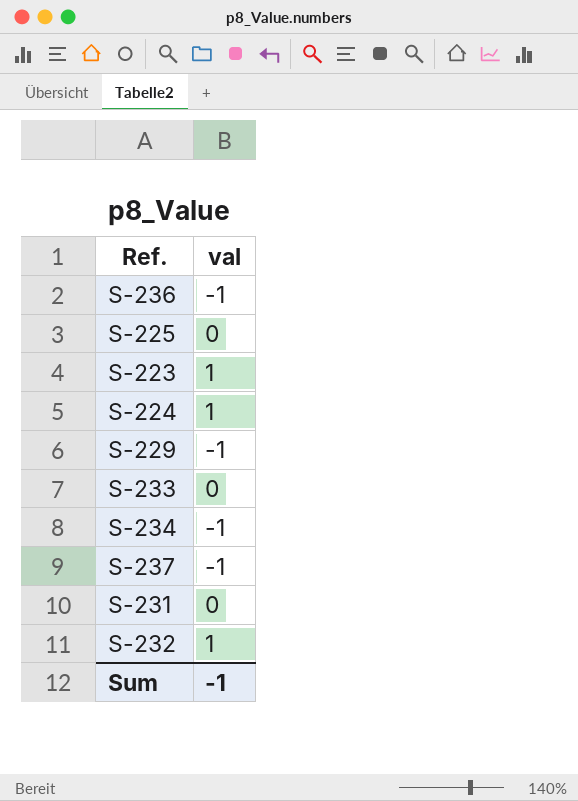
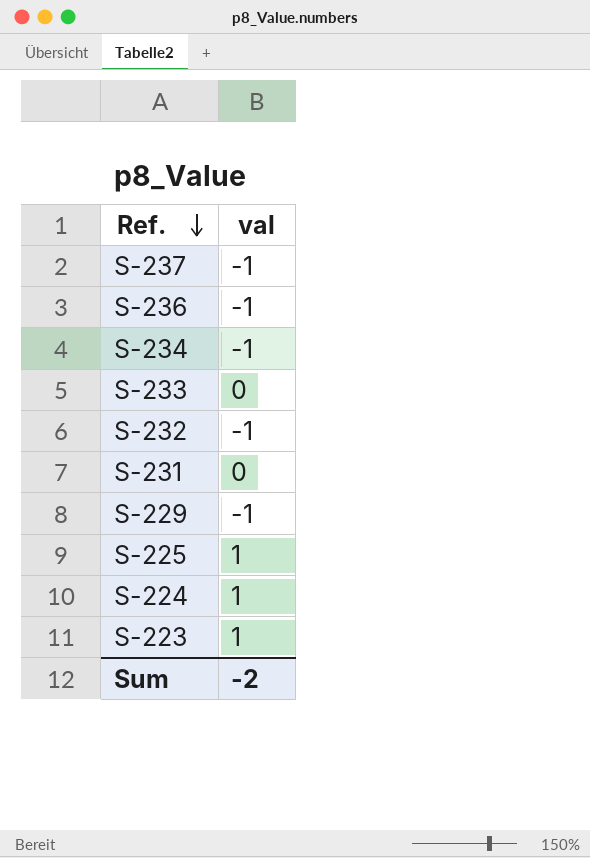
row order: none -> Ref. descending
S-232 | val: 1 -> -1
S-225 | val: 0 -> 1
Sum | val: -1 -> -2

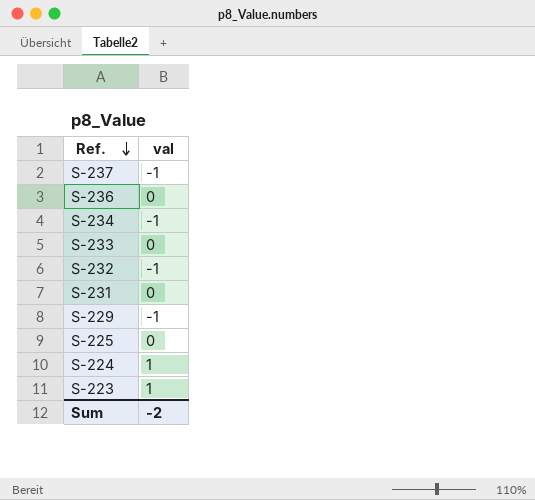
S-236 | val: -1 -> 0
S-225 | val: 1 -> 0

